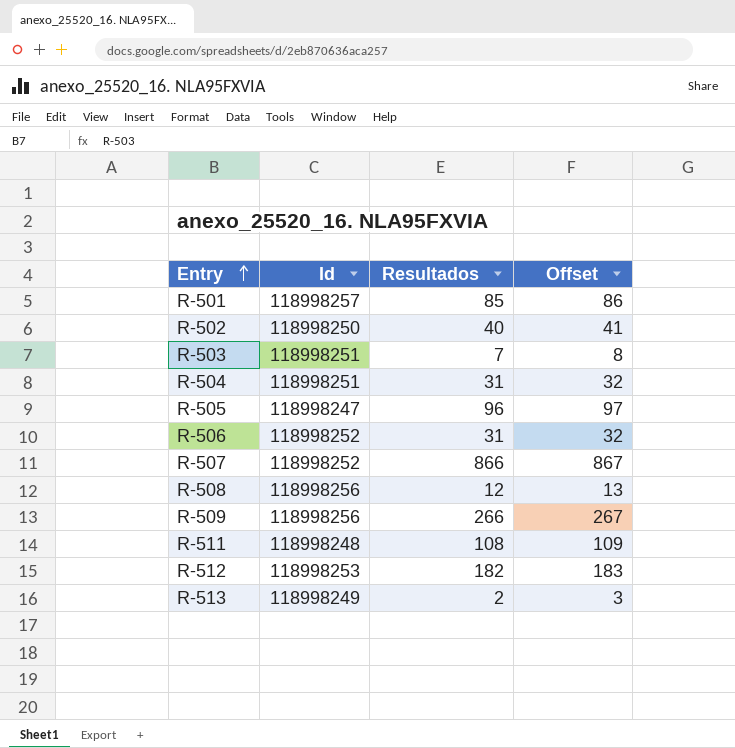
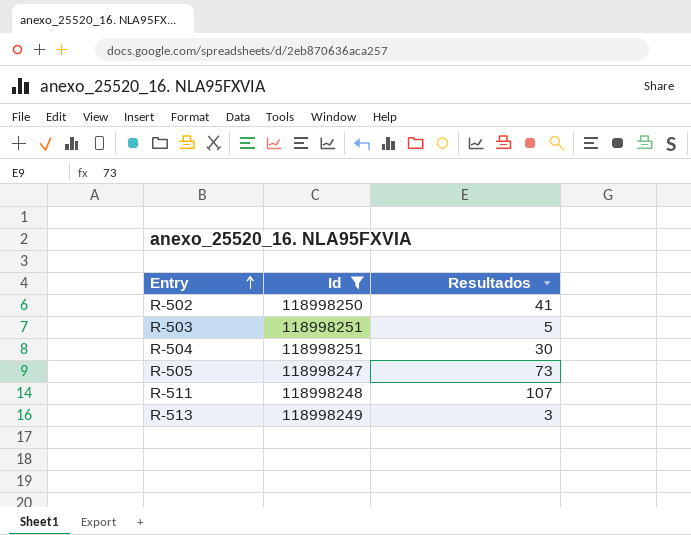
filter: none -> Id <= 118998251
column Offset | formula: [Resultados] + 1 -> none
R-502 | Resultados: 40 -> 41
R-503 | Resultados: 7 -> 5
R-504 | Resultados: 31 -> 30
R-505 | Resultados: 96 -> 73
R-511 | Resultados: 108 -> 107
R-513 | Resultados: 2 -> 3

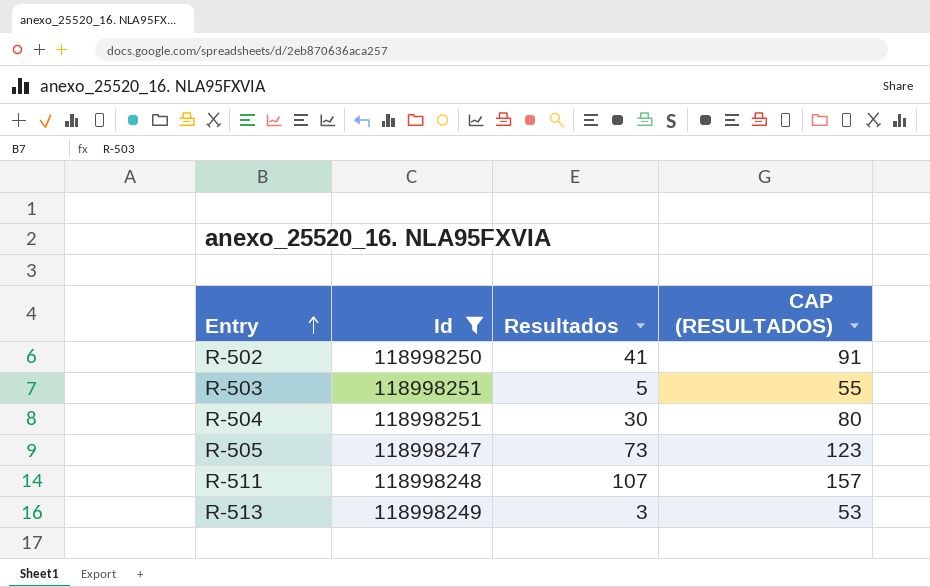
column CAP (RESULTADOS) | formula: none -> [Resultados] + 50

